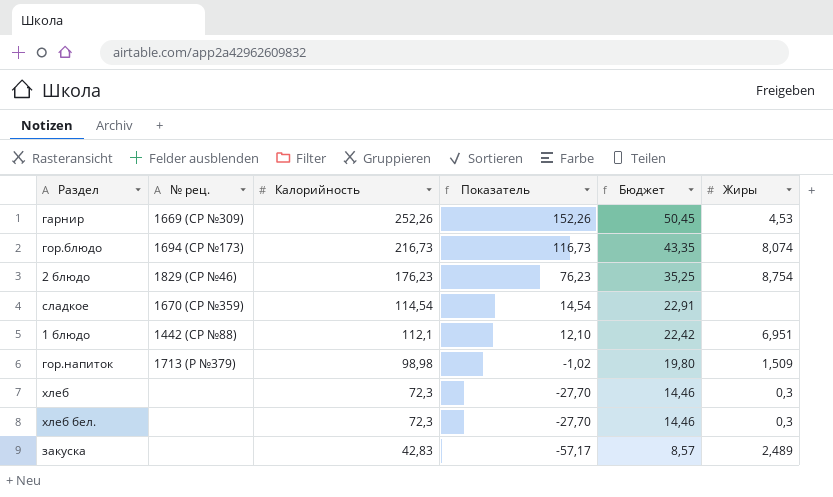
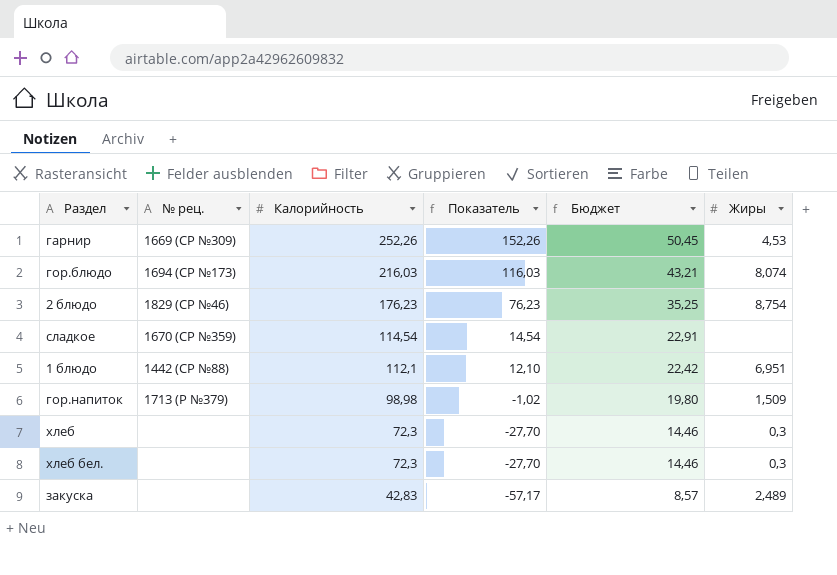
гор.блюдо | Калорийность: 216,73 -> 216,03
гор.блюдо | Показатель: 116,73 -> 116,03
гор.блюдо | Бюджет: 43,35 -> 43,21

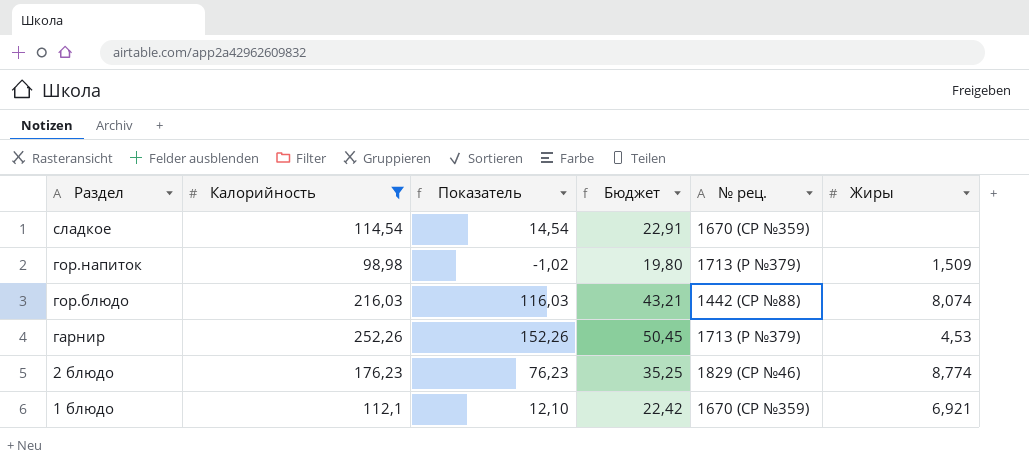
filter: none -> Калорийность >= 98,98
row order: Калорийность descending -> Раздел descending
column № рец. | position: 2 -> 5
гор.блюдо | № рец.: 1694 (СР №173) -> 1442 (СР №88)
гарнир | № рец.: 1669 (СР №309) -> 1713 (Р №379)
2 блюдо | Жиры: 8,754 -> 8,774
1 блюдо | № рец.: 1442 (СР №88) -> 1670 (СР №359)
1 блюдо | Жиры: 6,951 -> 6,921

